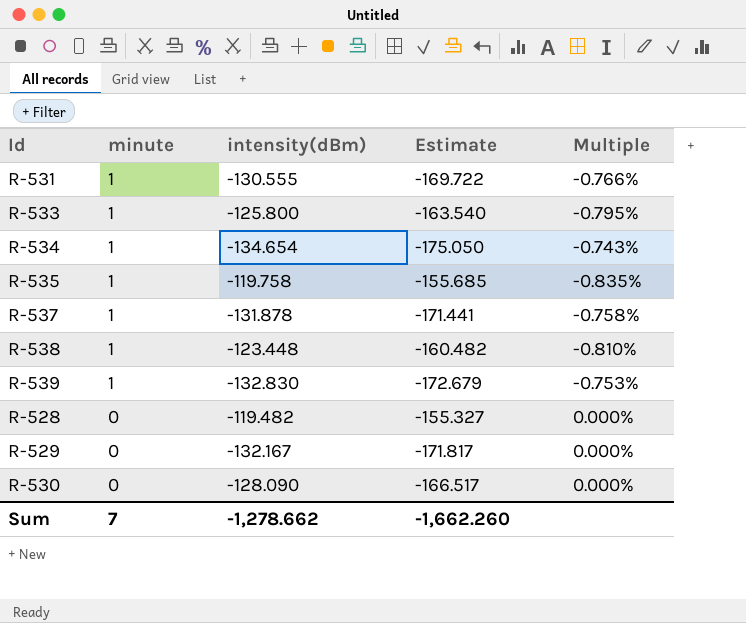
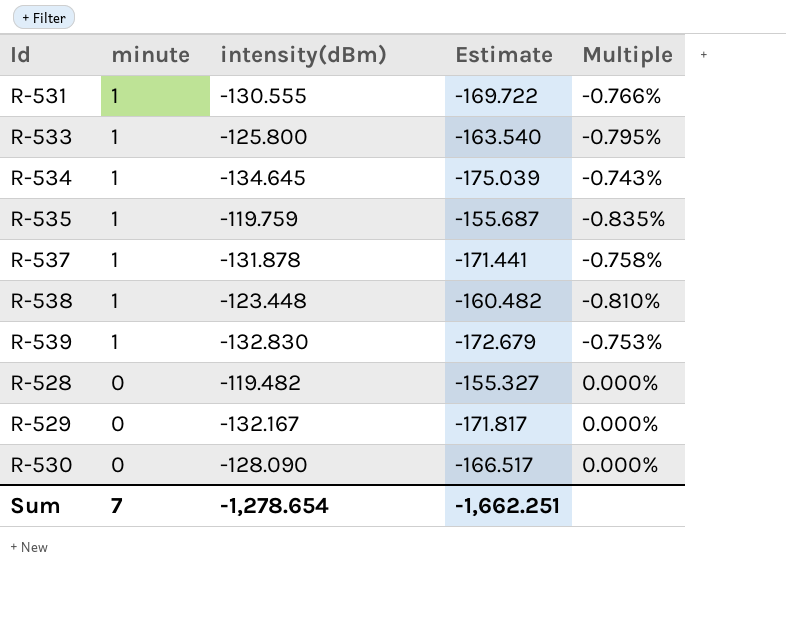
R-534 | intensity(dBm): -134.654 -> -134.645
R-534 | Estimate: -175.050 -> -175.039
R-535 | intensity(dBm): -119.758 -> -119.759
R-535 | Estimate: -155.685 -> -155.687
Sum | intensity(dBm): -1,278.662 -> -1,278.654
Sum | Estimate: -1,662.260 -> -1,662.251

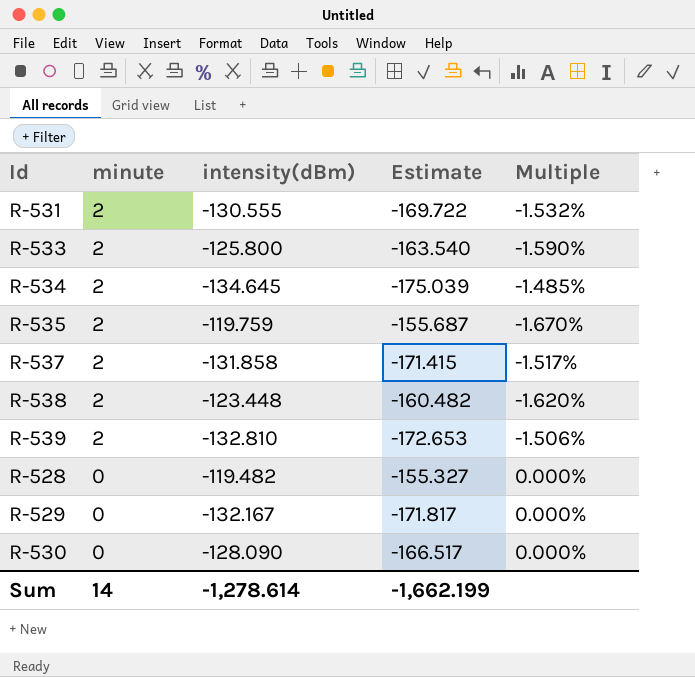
R-531 | minute: 1 -> 2
R-531 | Multiple: -0.766% -> -1.532%
R-533 | minute: 1 -> 2
R-533 | Multiple: -0.795% -> -1.590%
R-534 | minute: 1 -> 2
R-534 | Multiple: -0.743% -> -1.485%
R-535 | minute: 1 -> 2
R-535 | Multiple: -0.835% -> -1.670%
R-537 | minute: 1 -> 2
R-537 | intensity(dBm): -131.878 -> -131.858
R-537 | Estimate: -171.441 -> -171.415
R-537 | Multiple: -0.758% -> -1.517%
R-538 | minute: 1 -> 2
R-538 | Multiple: -0.810% -> -1.620%
R-539 | minute: 1 -> 2
R-539 | intensity(dBm): -132.830 -> -132.810
R-539 | Estimate: -172.679 -> -172.653
R-539 | Multiple: -0.753% -> -1.506%
Sum | minute: 7 -> 14
Sum | intensity(dBm): -1,278.654 -> -1,278.614
Sum | Estimate: -1,662.251 -> -1,662.199

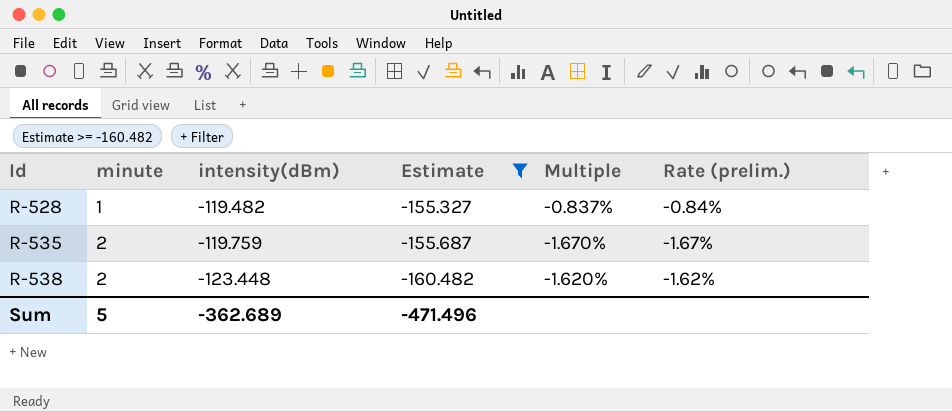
filter: none -> Estimate >= -160.482
row order: minute descending -> Id ascending
column Rate (prelim.) | formula: none -> [minute] / [intensity(dBm)]
R-528 | minute: 0 -> 1
R-528 | Multiple: 0.000% -> -0.837%
Sum | minute: 14 -> 5
Sum | intensity(dBm): -1,278.614 -> -362.689
Sum | Estimate: -1,662.199 -> -471.496

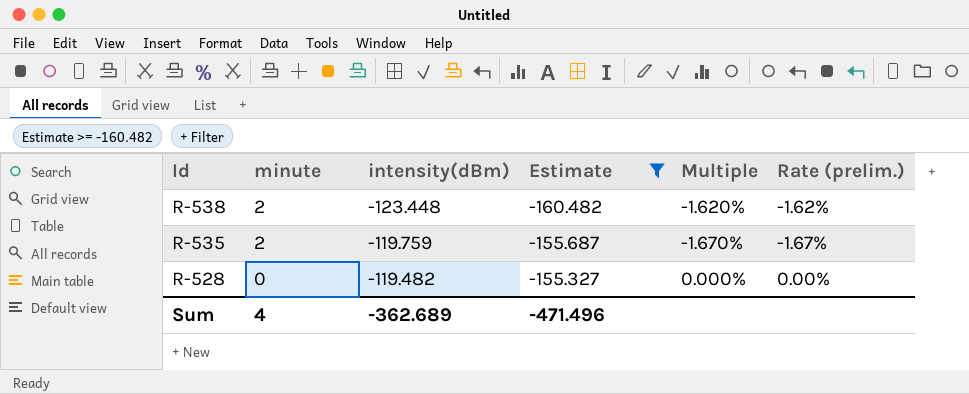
row order: Id ascending -> Id descending
R-528 | minute: 1 -> 0
R-528 | Multiple: -0.837% -> 0.000%
R-528 | Rate (prelim.): -0.84% -> 0.00%
Sum | minute: 5 -> 4

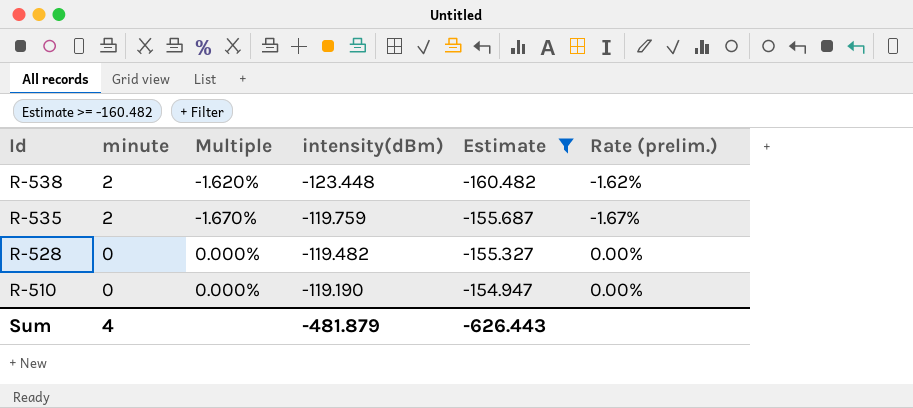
column Multiple | position: 5 -> 3
row R-510: none -> 0 | 0.000% | -119.190 | -154.947 | 0.00%
Sum | intensity(dBm): -362.689 -> -481.879
Sum | Estimate: -471.496 -> -626.443

